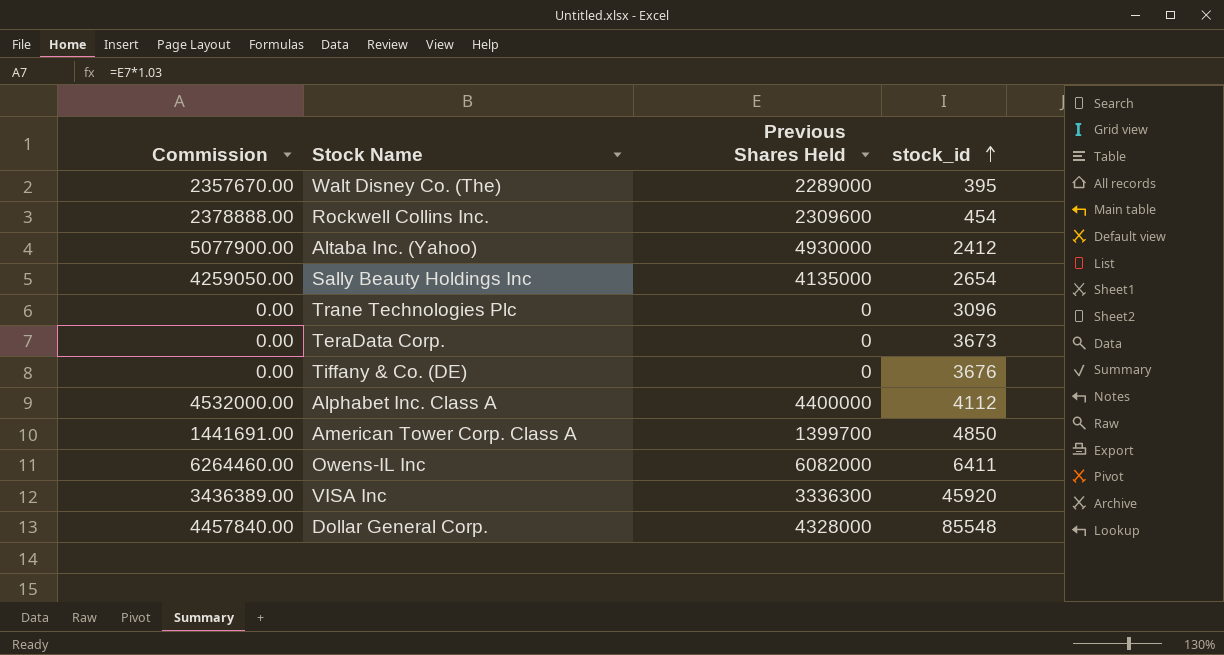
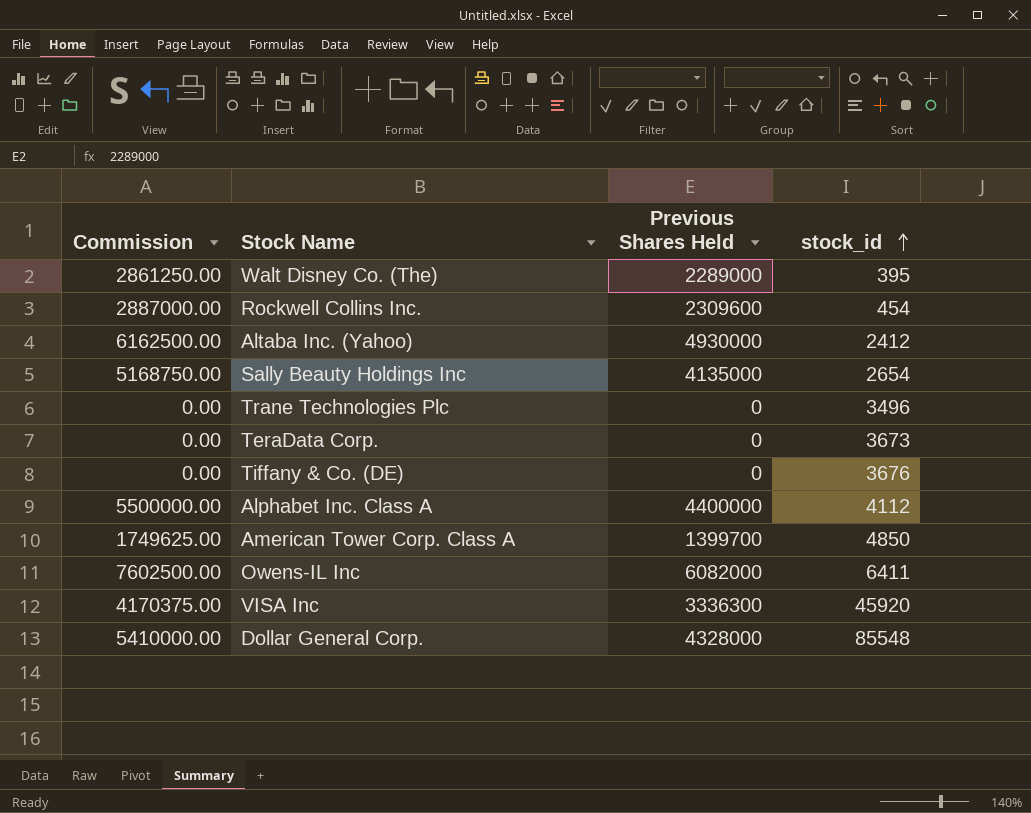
column Commission | formula: [Previous Shares Held] * 1.03 -> [Previous Shares Held] * 1.25
Trane Technologies Plc | stock_id: 3096 -> 3496

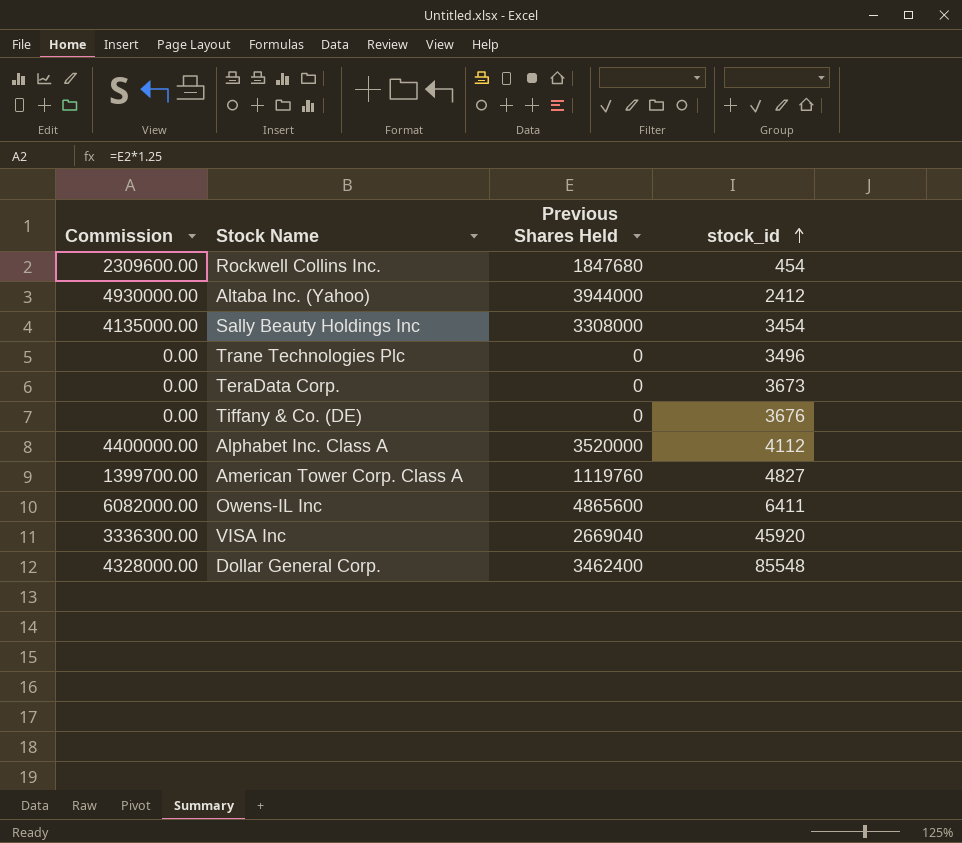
row Walt Disney Co. (The): 2861250.00 | 2289000 | 395 -> none
Rockwell Collins Inc. | Commission: 2887000.00 -> 2309600.00
Rockwell Collins Inc. | Previous Shares Held: 2309600 -> 1847680
Altaba Inc. (Yahoo) | Commission: 6162500.00 -> 4930000.00
Altaba Inc. (Yahoo) | Previous Shares Held: 4930000 -> 3944000
Sally Beauty Holdings Inc | Commission: 5168750.00 -> 4135000.00
Sally Beauty Holdings Inc | Previous Shares Held: 4135000 -> 3308000
Sally Beauty Holdings Inc | stock_id: 2654 -> 3454
Alphabet Inc. Class A | Commission: 5500000.00 -> 4400000.00
Alphabet Inc. Class A | Previous Shares Held: 4400000 -> 3520000
American Tower Corp. Class A | Commission: 1749625.00 -> 1399700.00
American Tower Corp. Class A | Previous Shares Held: 1399700 -> 1119760
American Tower Corp. Class A | stock_id: 4850 -> 4827
Owens-IL Inc | Commission: 7602500.00 -> 6082000.00
Owens-IL Inc | Previous Shares Held: 6082000 -> 4865600
VISA Inc | Commission: 4170375.00 -> 3336300.00
VISA Inc | Previous Shares Held: 3336300 -> 2669040
Dollar General Corp. | Commission: 5410000.00 -> 4328000.00
Dollar General Corp. | Previous Shares Held: 4328000 -> 3462400

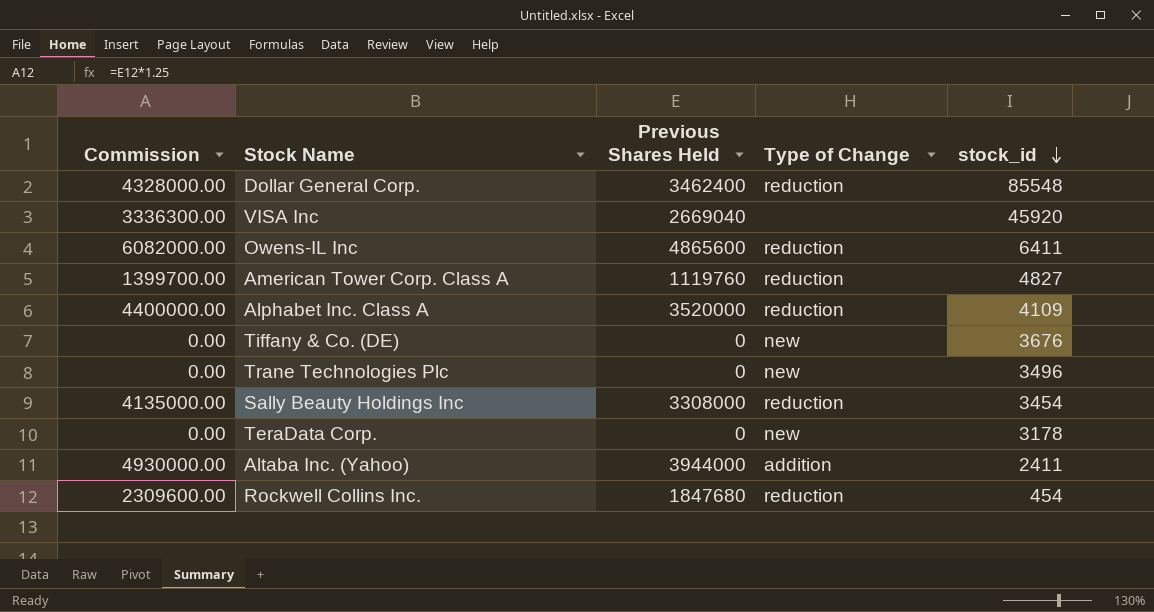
row order: stock_id ascending -> stock_id descending
column Type of Change | position: none -> 4
Alphabet Inc. Class A | stock_id: 4112 -> 4109
TeraData Corp. | stock_id: 3673 -> 3178
Altaba Inc. (Yahoo) | stock_id: 2412 -> 2411

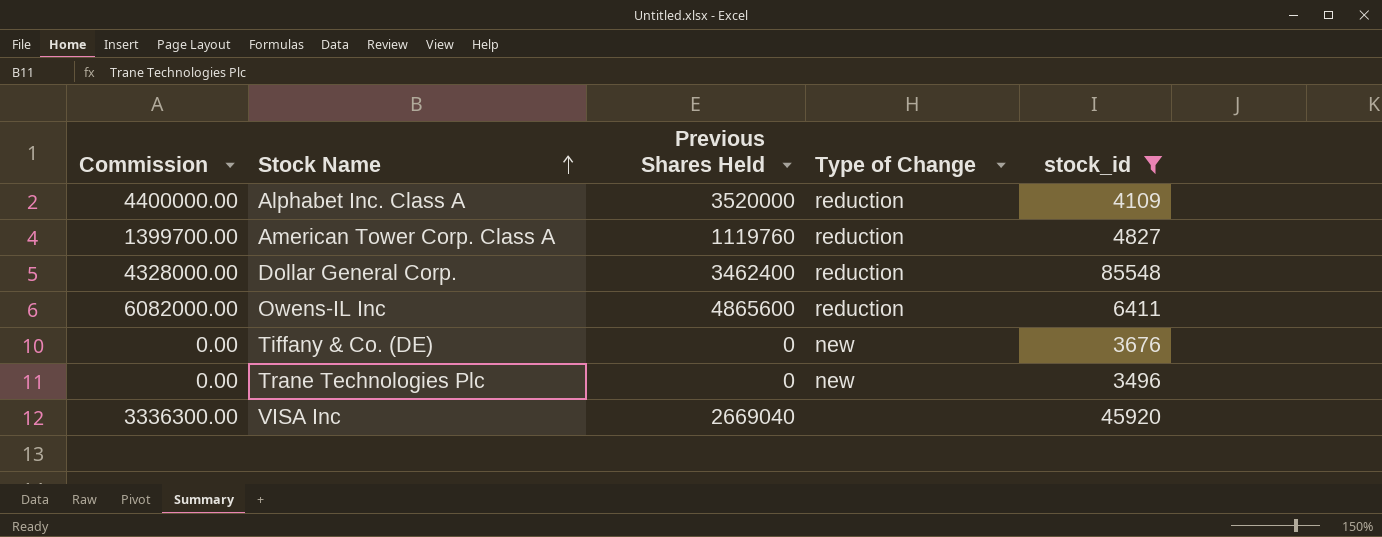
filter: none -> stock_id >= 3496
row order: stock_id descending -> Stock Name ascending

